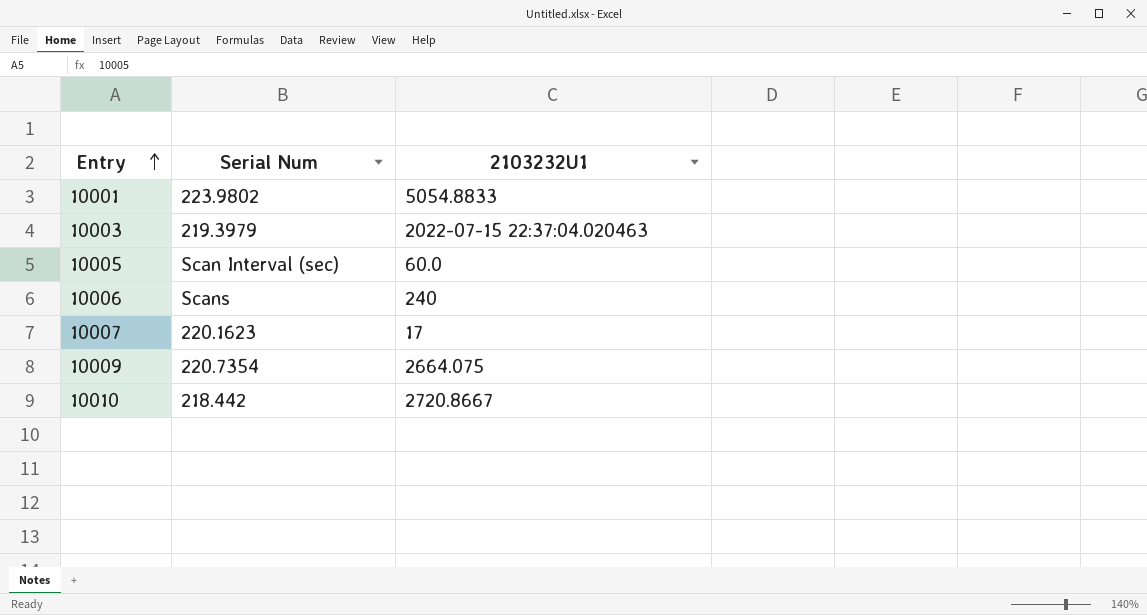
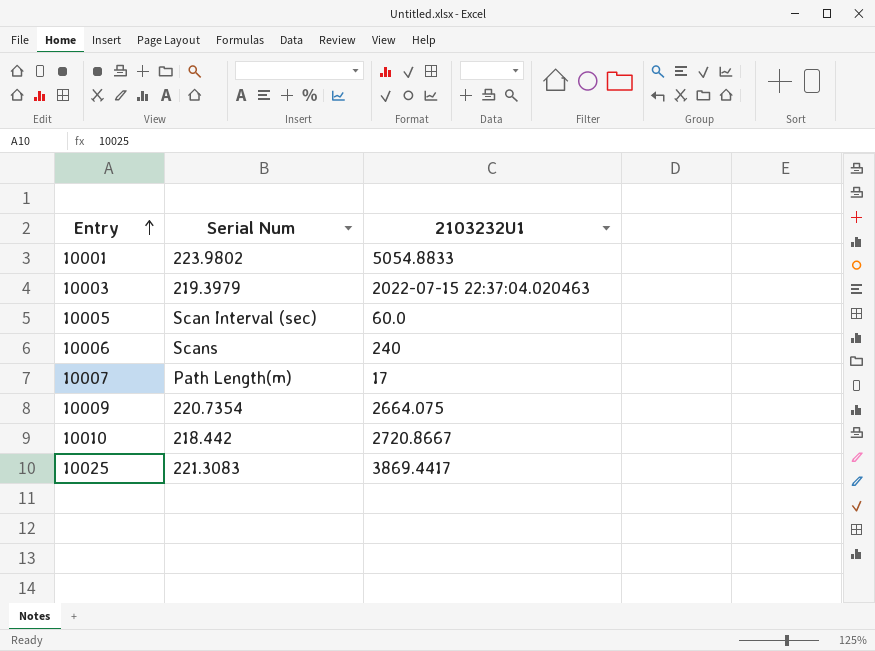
10007 | Serial Num: 220.1623 -> Path Length(m)
row 10025: none -> 221.3083 | 3869.4417

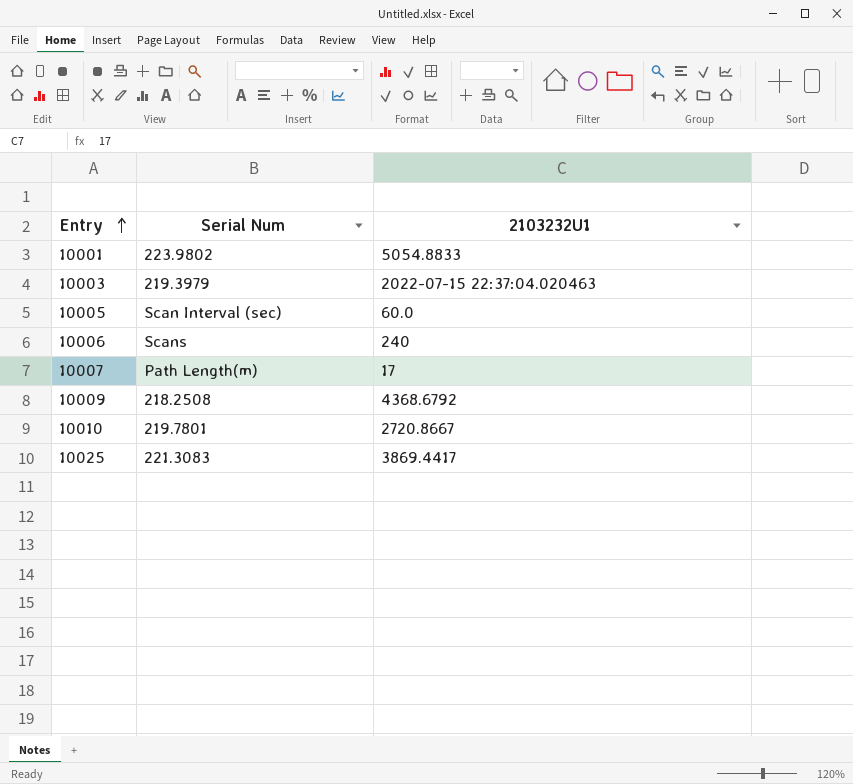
10009 | Serial Num: 220.7354 -> 218.2508
10009 | 2103232U1: 2664.075 -> 4368.6792
10010 | Serial Num: 218.442 -> 219.7801

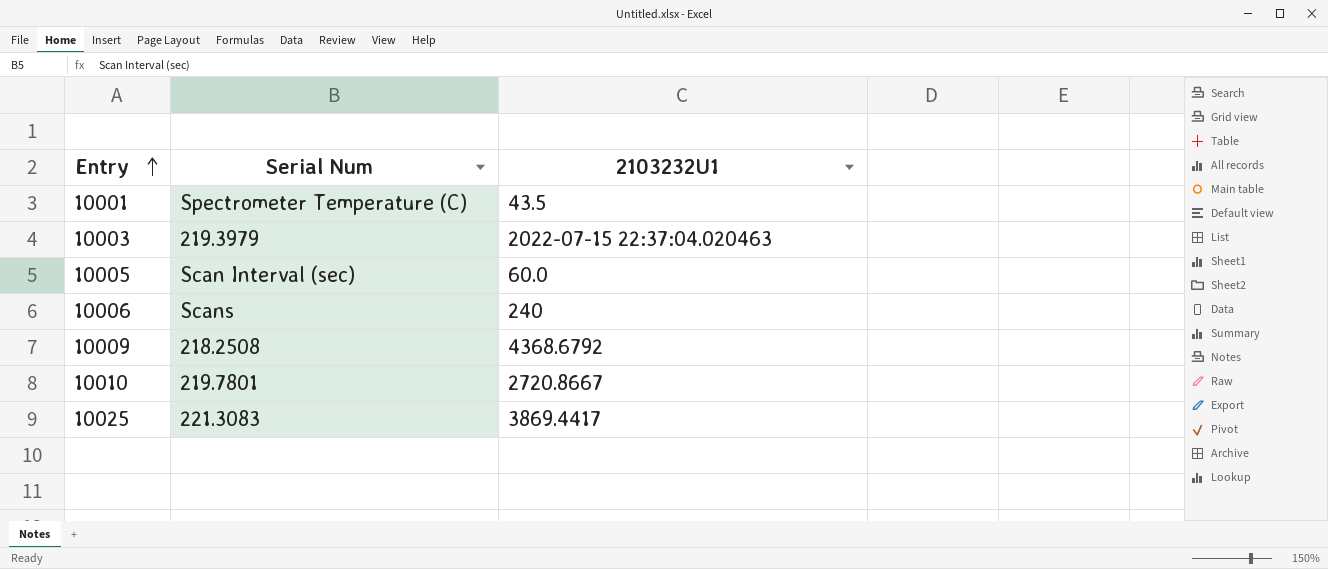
row 10007: Path Length(m) | 17 -> none
10001 | Serial Num: 223.9802 -> Spectrometer Temperature (C)
10001 | 2103232U1: 5054.8833 -> 43.5

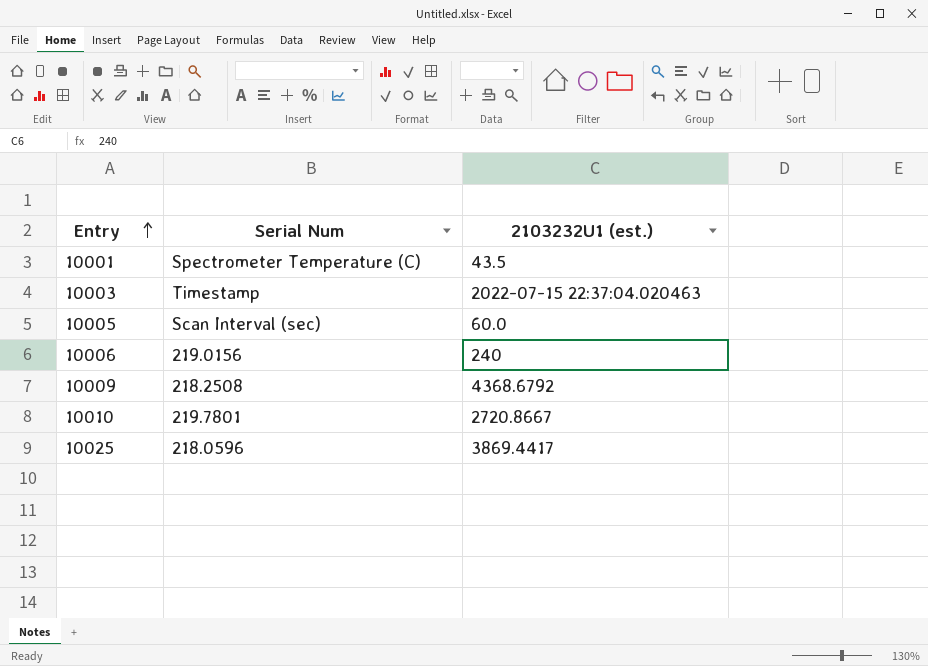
column name: 2103232U1 -> 2103232U1 (est.)
10003 | Serial Num: 219.3979 -> Timestamp
10006 | Serial Num: Scans -> 219.0156
10025 | Serial Num: 221.3083 -> 218.0596

